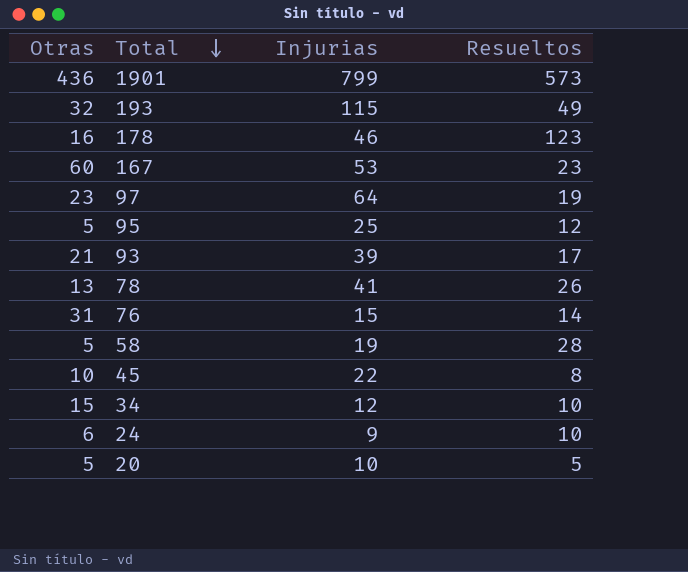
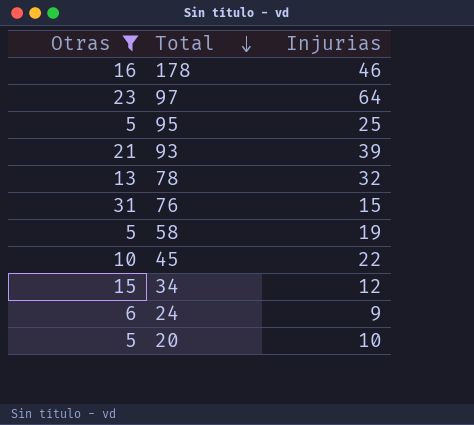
filter: none -> Otras <= 31
column Resueltos | position: 4 -> none
78 | Injurias: 41 -> 32

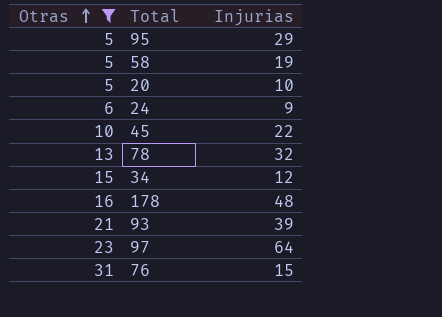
row order: Total descending -> Otras ascending
95 | Injurias: 25 -> 29
178 | Injurias: 46 -> 48

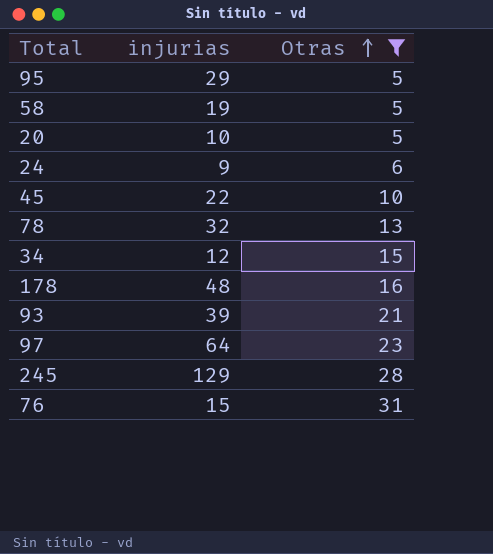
column name: Injurias -> injurias
column Otras | position: 1 -> 3
row 245: none -> 129 | 28

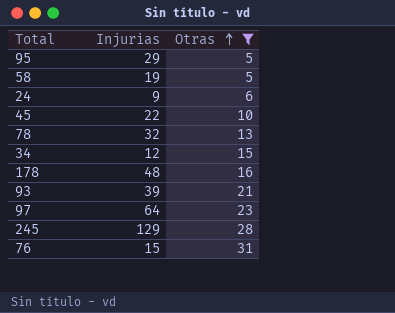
column name: injurias -> Injurias
row 20: 10 | 5 -> none

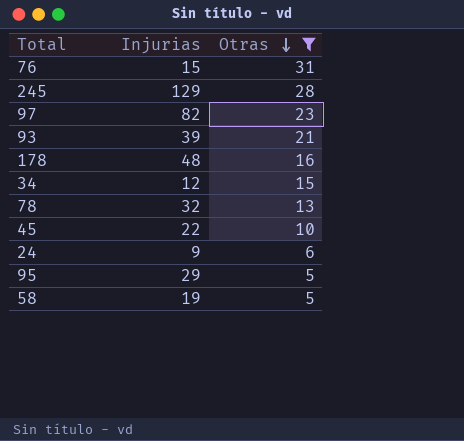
row order: Otras ascending -> Otras descending
97 | Injurias: 64 -> 82

